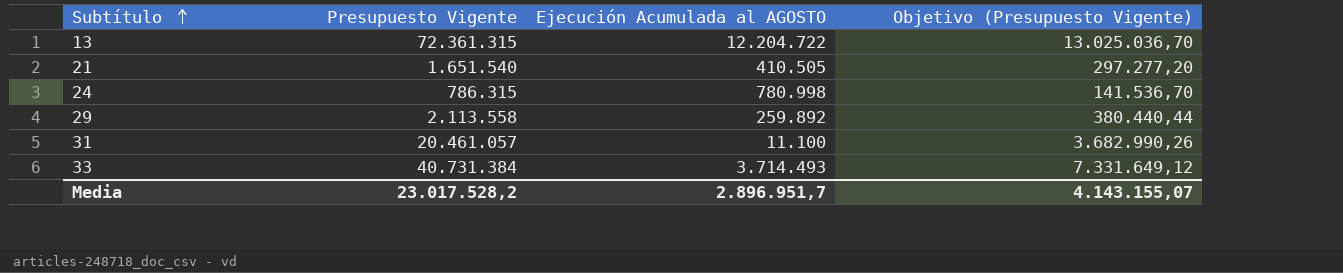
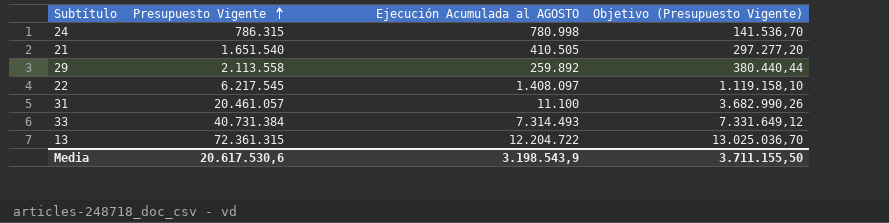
row order: Subtítulo ascending -> Presupuesto Vigente ascending
row 22: none -> 6.217.545 | 1.408.097 | 1.119.158,10
33 | Ejecución Acumulada al AGOSTO: 3.714.493 -> 7.314.493
Media | Presupuesto Vigente: 23.017.528,2 -> 20.617.530,6
Media | Ejecución Acumulada al AGOSTO: 2.896.951,7 -> 3.198.543,9
Media | Objetivo (Presupuesto Vigente): 4.143.155,07 -> 3.711.155,50

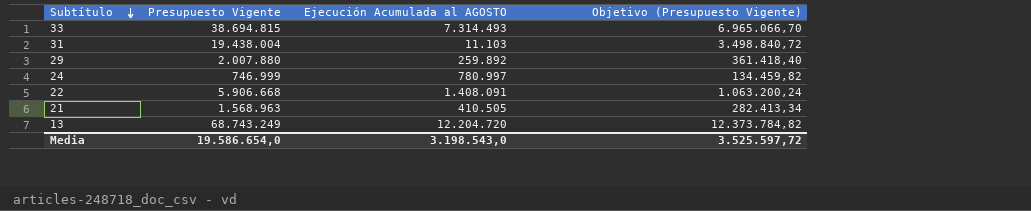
row order: Presupuesto Vigente ascending -> Subtítulo descending
33 | Presupuesto Vigente: 40.731.384 -> 38.694.815
33 | Objetivo (Presupuesto Vigente): 7.331.649,12 -> 6.965.066,70
31 | Presupuesto Vigente: 20.461.057 -> 19.438.004
31 | Ejecución Acumulada al AGOSTO: 11.100 -> 11.103
31 | Objetivo (Presupuesto Vigente): 3.682.990,26 -> 3.498.840,72
29 | Presupuesto Vigente: 2.113.558 -> 2.007.880
29 | Objetivo (Presupuesto Vigente): 380.440,44 -> 361.418,40
24 | Presupuesto Vigente: 786.315 -> 746.999
24 | Ejecución Acumulada al AGOSTO: 780.998 -> 780.997
24 | Objetivo (Presupuesto Vigente): 141.536,70 -> 134.459,82
22 | Presupuesto Vigente: 6.217.545 -> 5.906.668
22 | Ejecución Acumulada al AGOSTO: 1.408.097 -> 1.408.091
22 | Objetivo (Presupuesto Vigente): 1.119.158,10 -> 1.063.200,24
21 | Presupuesto Vigente: 1.651.540 -> 1.568.963
21 | Objetivo (Presupuesto Vigente): 297.277,20 -> 282.413,34
13 | Presupuesto Vigente: 72.361.315 -> 68.743.249
13 | Ejecución Acumulada al AGOSTO: 12.204.722 -> 12.204.720
13 | Objetivo (Presupuesto Vigente): 13.025.036,70 -> 12.373.784,82
Media | Presupuesto Vigente: 20.617.530,6 -> 19.586.654,0
Media | Ejecución Acumulada al AGOSTO: 3.198.543,9 -> 3.198.543,0
Media | Objetivo (Presupuesto Vigente): 3.711.155,50 -> 3.525.597,72

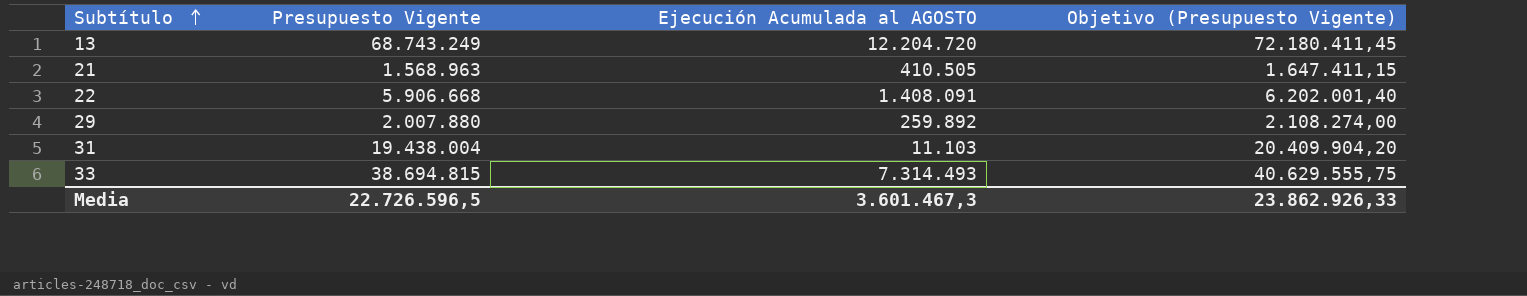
row order: Subtítulo descending -> Subtítulo ascending
column Objetivo (Presupuesto Vigente) | formula: [Presupuesto Vigente] * 0,18 -> [Presupuesto Vigente] * 1,05
row 24: 746.999 | 780.997 | 134.459,82 -> none
Media | Presupuesto Vigente: 19.586.654,0 -> 22.726.596,5
Media | Ejecución Acumulada al AGOSTO: 3.198.543,0 -> 3.601.467,3
Media | Objetivo (Presupuesto Vigente): 3.525.597,72 -> 23.862.926,33

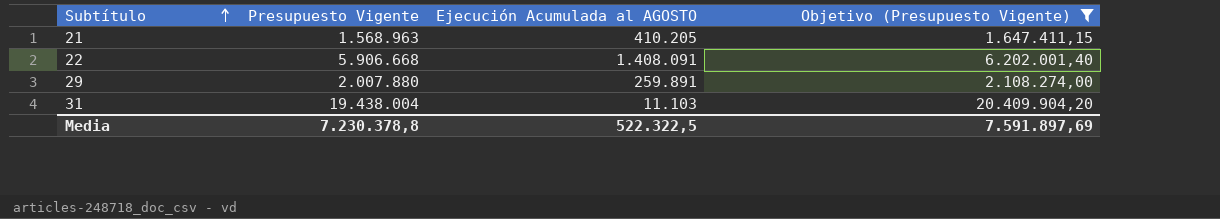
filter: none -> Objetivo (Presupuesto Vigente) <= 20.409.904,20
21 | Ejecución Acumulada al AGOSTO: 410.505 -> 410.205
29 | Ejecución Acumulada al AGOSTO: 259.892 -> 259.891
Media | Presupuesto Vigente: 22.726.596,5 -> 7.230.378,8
Media | Ejecución Acumulada al AGOSTO: 3.601.467,3 -> 522.322,5
Media | Objetivo (Presupuesto Vigente): 23.862.926,33 -> 7.591.897,69

